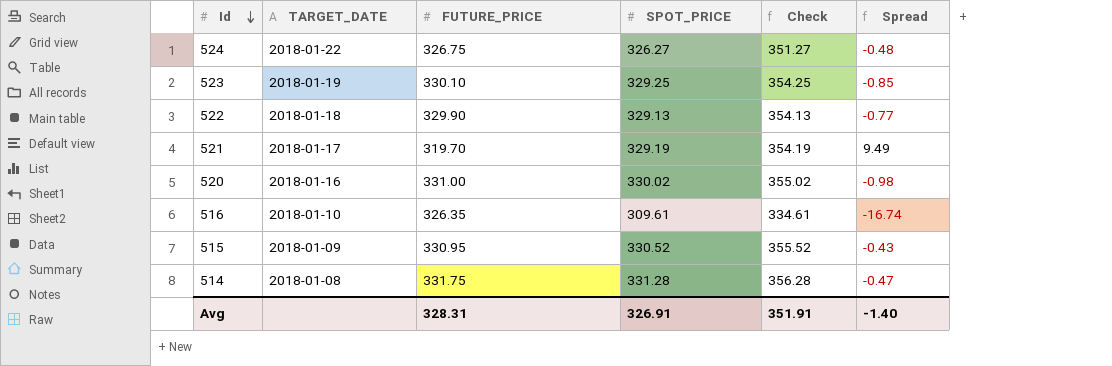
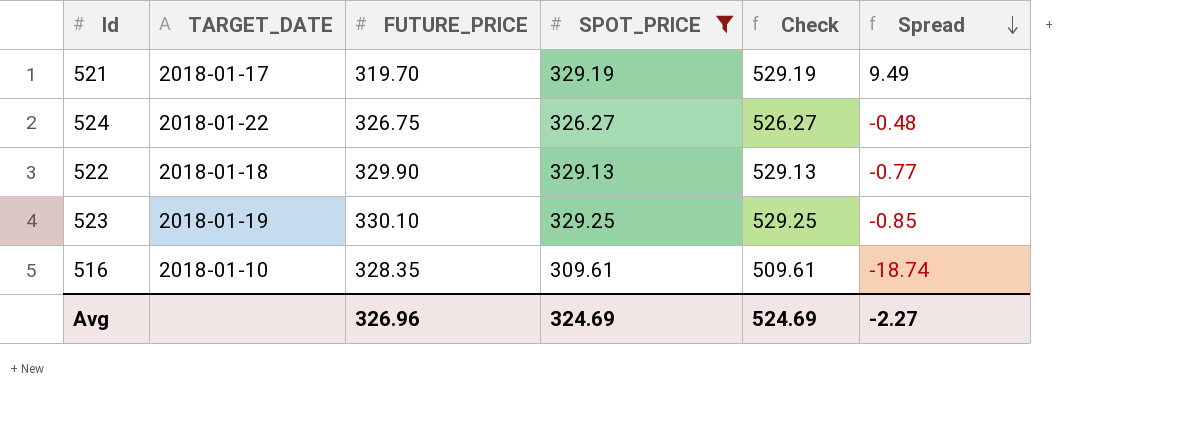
filter: none -> SPOT_PRICE <= 329.25
row order: Id descending -> Spread descending
column Check | formula: [SPOT_PRICE] + 25 -> [SPOT_PRICE] + 200
516 | FUTURE_PRICE: 326.35 -> 328.35
516 | Spread: -16.74 -> -18.74
Avg | FUTURE_PRICE: 328.31 -> 326.96
Avg | SPOT_PRICE: 326.91 -> 324.69
Avg | Check: 351.91 -> 524.69
Avg | Spread: -1.40 -> -2.27

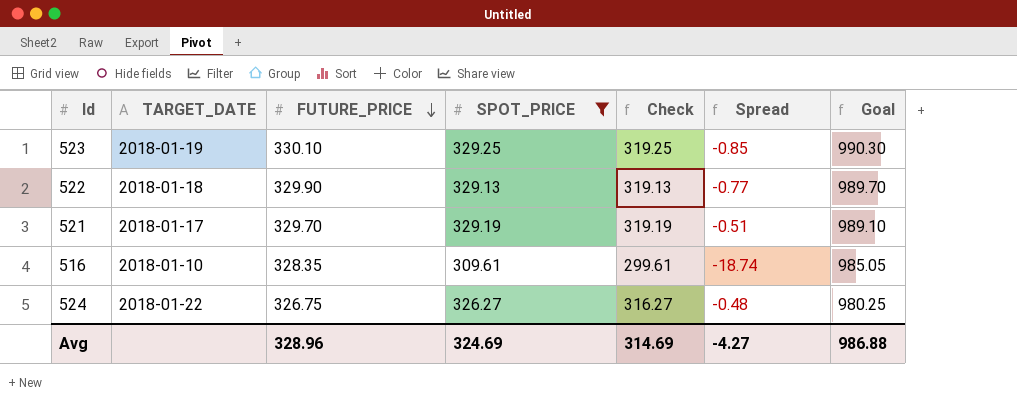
row order: Spread descending -> FUTURE_PRICE descending
column Check | formula: [SPOT_PRICE] + 200 -> [SPOT_PRICE] - 10
column Goal | formula: none -> [FUTURE_PRICE] * 3
521 | FUTURE_PRICE: 319.70 -> 329.70
521 | Spread: 9.49 -> -0.51
Avg | FUTURE_PRICE: 326.96 -> 328.96
Avg | Check: 524.69 -> 314.69
Avg | Spread: -2.27 -> -4.27

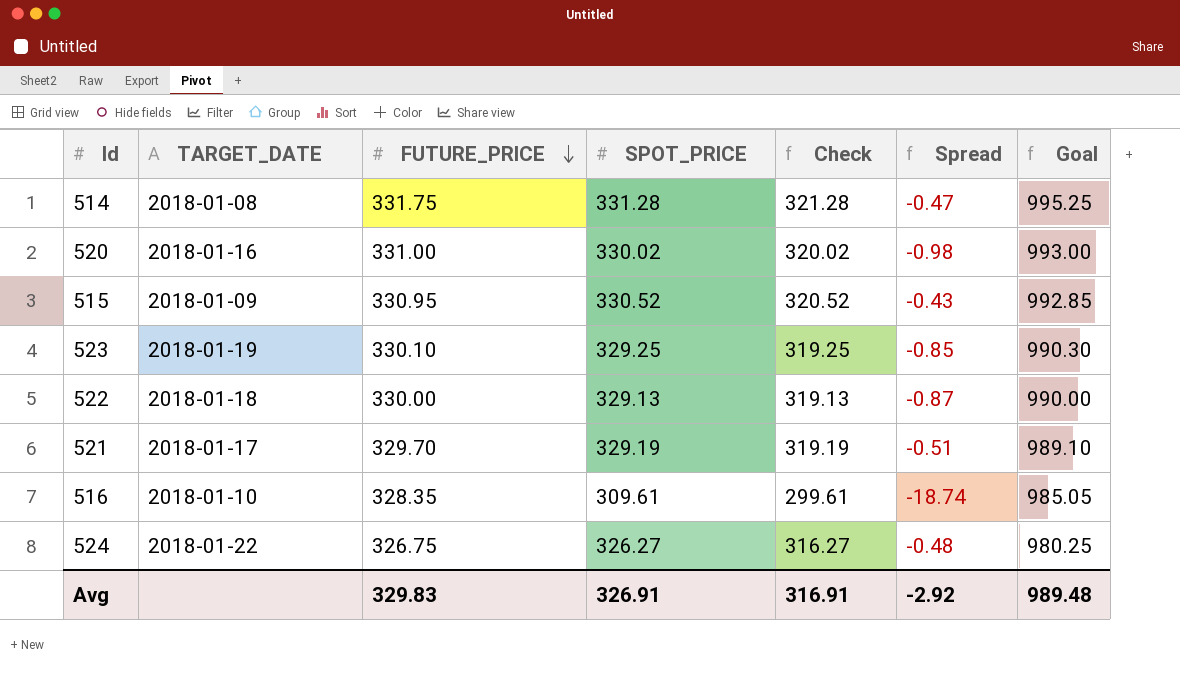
filter: SPOT_PRICE <= 329.25 -> none
522 | FUTURE_PRICE: 329.90 -> 330.00
522 | Spread: -0.77 -> -0.87
522 | Goal: 989.70 -> 990.00
Avg | FUTURE_PRICE: 328.96 -> 329.83
Avg | SPOT_PRICE: 324.69 -> 326.91
Avg | Check: 314.69 -> 316.91
Avg | Spread: -4.27 -> -2.92
Avg | Goal: 986.88 -> 989.48

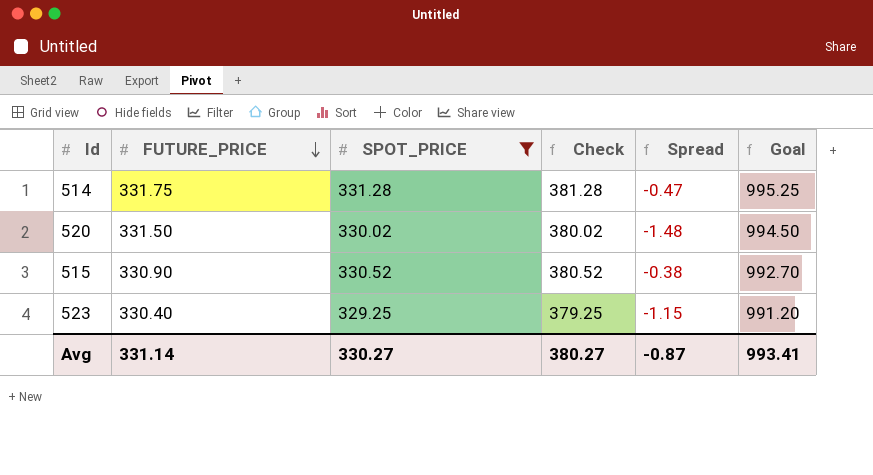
filter: none -> SPOT_PRICE >= 329.25
column TARGET_DATE | position: 2 -> none
column Check | formula: [SPOT_PRICE] - 10 -> [SPOT_PRICE] + 50
520 | FUTURE_PRICE: 331.00 -> 331.50
520 | Spread: -0.98 -> -1.48
520 | Goal: 993.00 -> 994.50
515 | FUTURE_PRICE: 330.95 -> 330.90
515 | Spread: -0.43 -> -0.38
515 | Goal: 992.85 -> 992.70
523 | FUTURE_PRICE: 330.10 -> 330.40
523 | Spread: -0.85 -> -1.15
523 | Goal: 990.30 -> 991.20
Avg | FUTURE_PRICE: 329.83 -> 331.14
Avg | SPOT_PRICE: 326.91 -> 330.27
Avg | Check: 316.91 -> 380.27
Avg | Spread: -2.92 -> -0.87
Avg | Goal: 989.48 -> 993.41

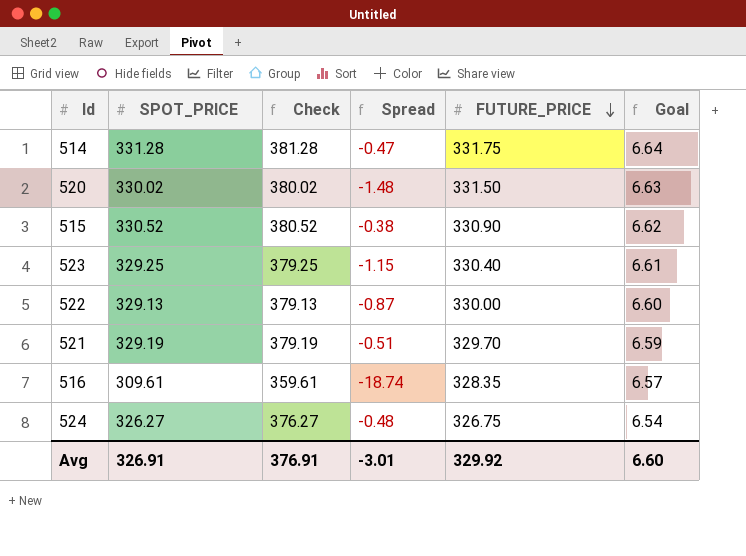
filter: SPOT_PRICE >= 329.25 -> none
column FUTURE_PRICE | position: 2 -> 5
column Goal | formula: [FUTURE_PRICE] * 3 -> [FUTURE_PRICE] * 0.02
Avg | SPOT_PRICE: 330.27 -> 326.91
Avg | Check: 380.27 -> 376.91
Avg | Spread: -0.87 -> -3.01
Avg | FUTURE_PRICE: 331.14 -> 329.92
Avg | Goal: 993.41 -> 6.60

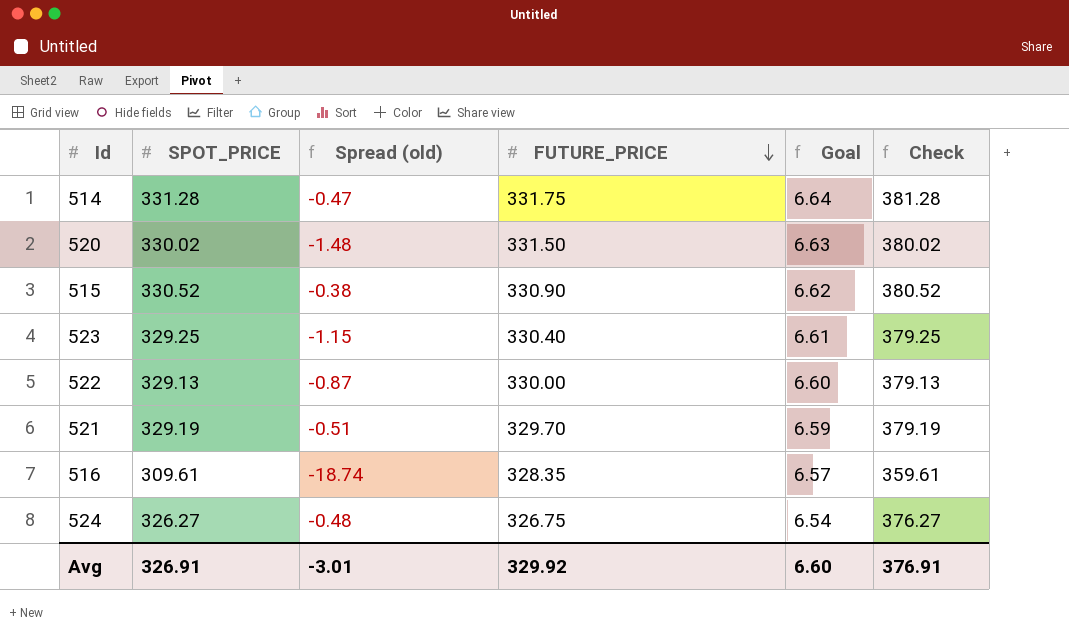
column name: Spread -> Spread (old)
column Check | position: 3 -> 6

